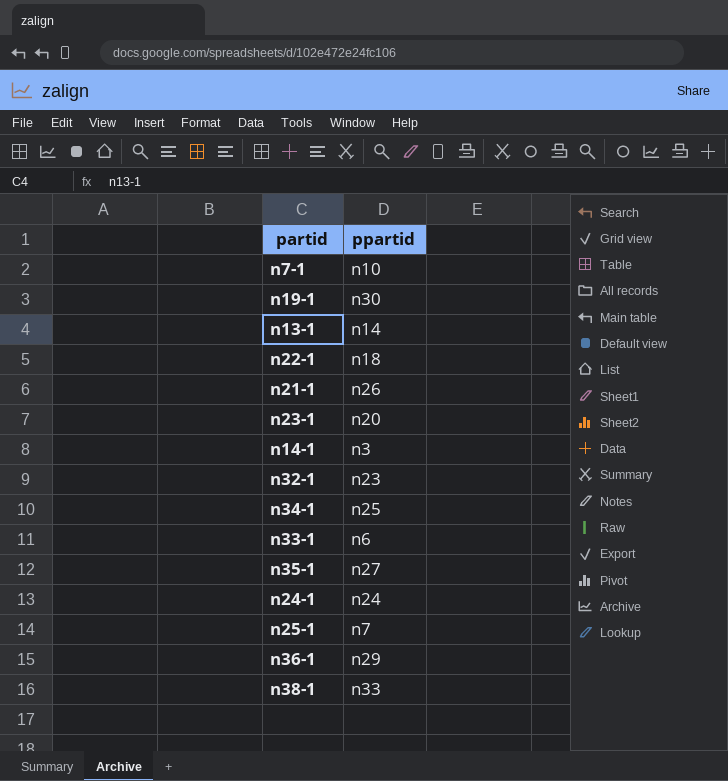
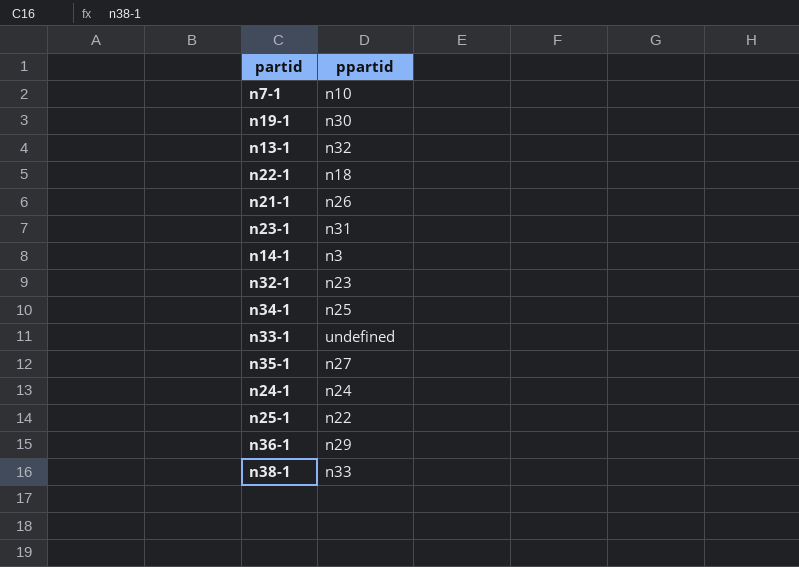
n13-1 | ppartid: n14 -> n32
n23-1 | ppartid: n20 -> n31
n33-1 | ppartid: n6 -> undefined
n25-1 | ppartid: n7 -> n22

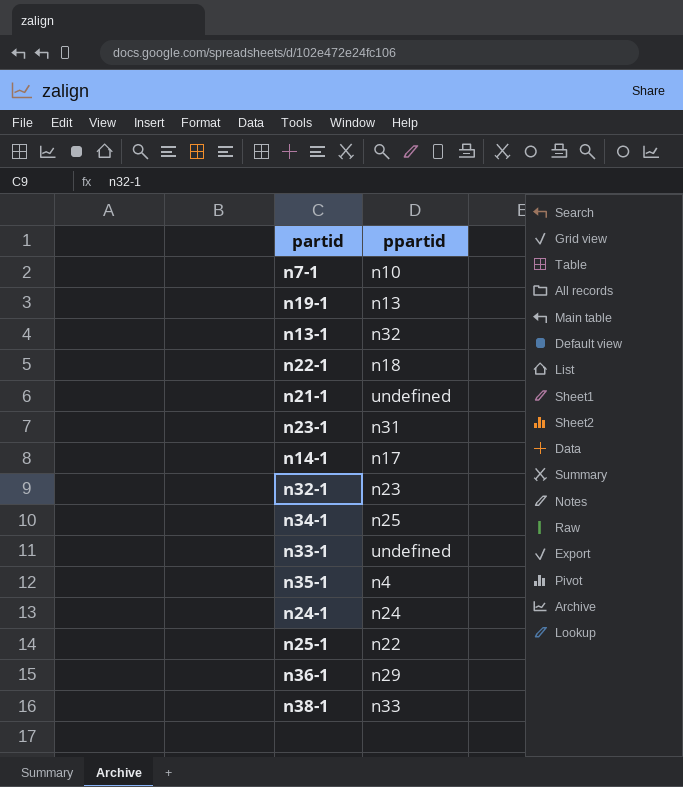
n19-1 | ppartid: n30 -> n13
n21-1 | ppartid: n26 -> undefined
n14-1 | ppartid: n3 -> n17
n35-1 | ppartid: n27 -> n4

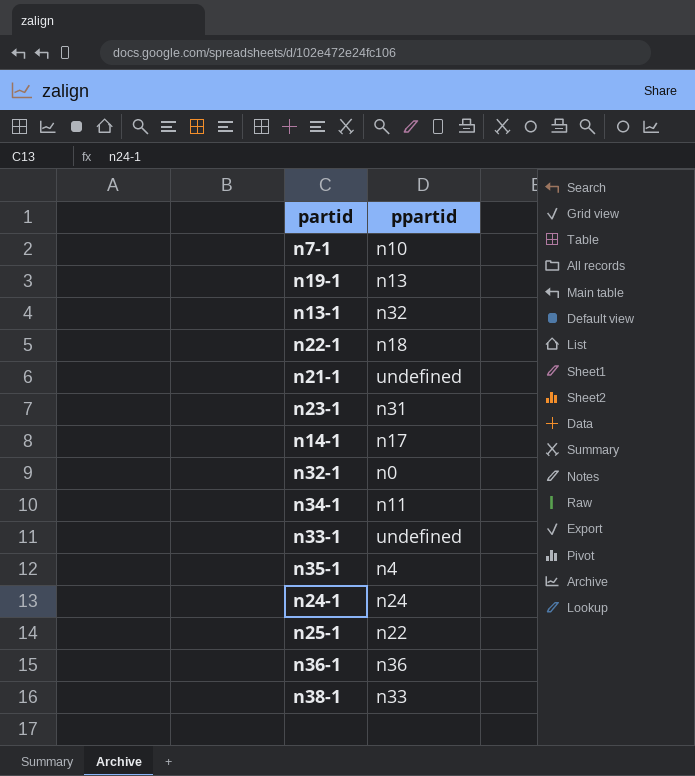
n32-1 | ppartid: n23 -> n0
n34-1 | ppartid: n25 -> n11
n36-1 | ppartid: n29 -> n36

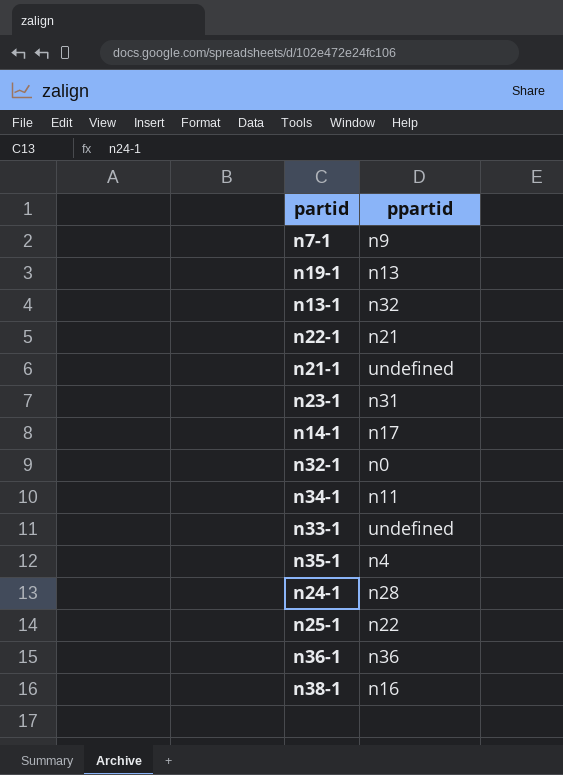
n7-1 | ppartid: n10 -> n9
n22-1 | ppartid: n18 -> n21
n24-1 | ppartid: n24 -> n28
n38-1 | ppartid: n33 -> n16

